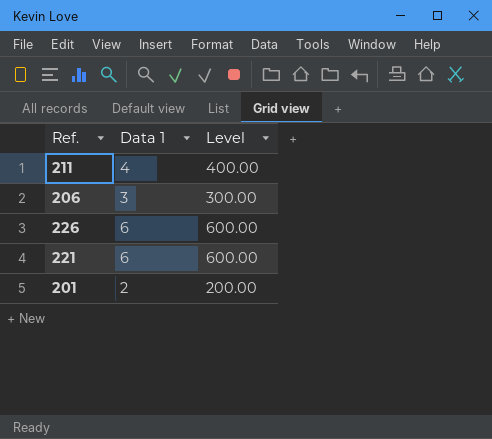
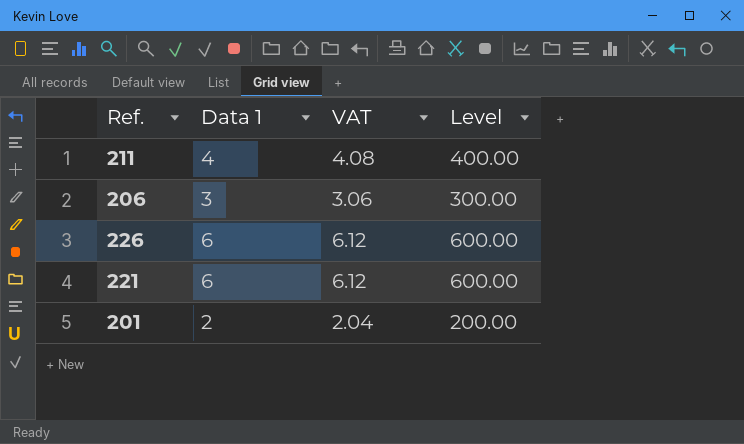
column VAT | formula: none -> [Data 1] * 1.02

